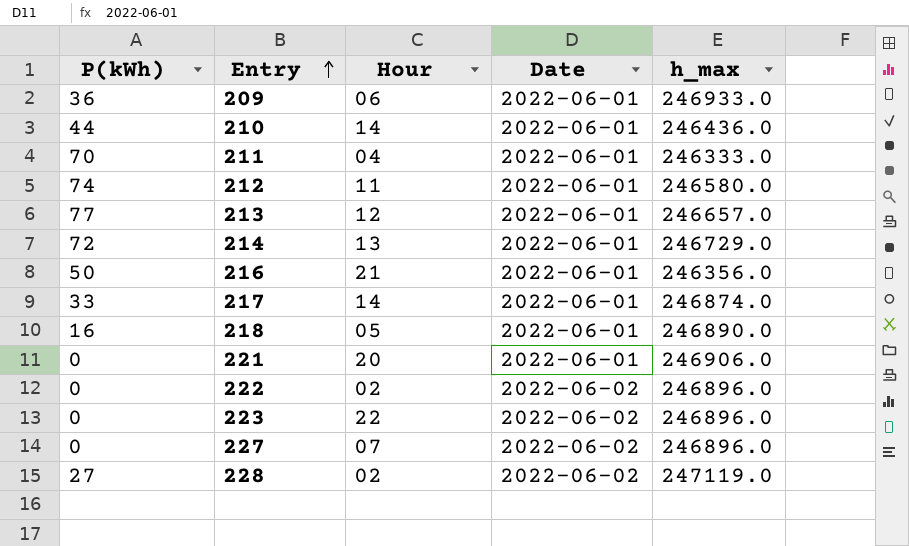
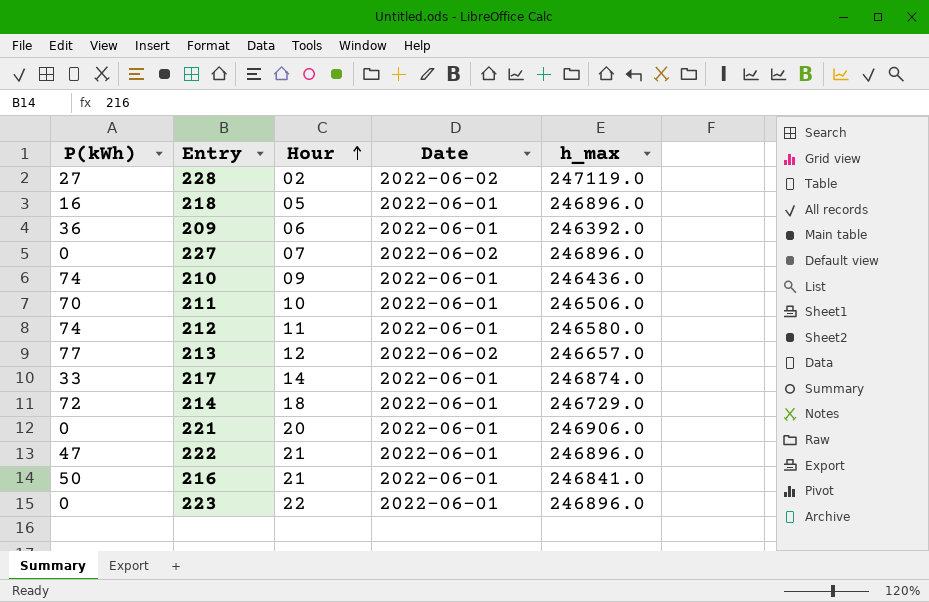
row order: Entry ascending -> Hour ascending
218 | h_max: 246890.0 -> 246896.0
209 | h_max: 246933.0 -> 246392.0
210 | P(kWh): 44 -> 74
210 | Hour: 14 -> 09
211 | Hour: 04 -> 10
211 | h_max: 246333.0 -> 246506.0
213 | Date: 2022-06-01 -> 2022-06-02
214 | Hour: 13 -> 18
222 | P(kWh): 0 -> 47
222 | Hour: 02 -> 21
222 | Date: 2022-06-02 -> 2022-06-01
216 | h_max: 246356.0 -> 246841.0
223 | Date: 2022-06-02 -> 2022-06-01

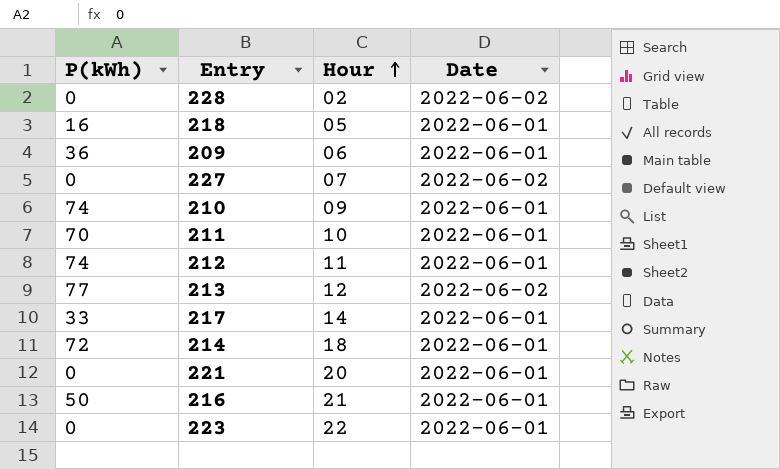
column h_max | position: 5 -> none
row 222: 47 | 21 | 2022-06-01 | 246896.0 -> none
228 | P(kWh): 27 -> 0

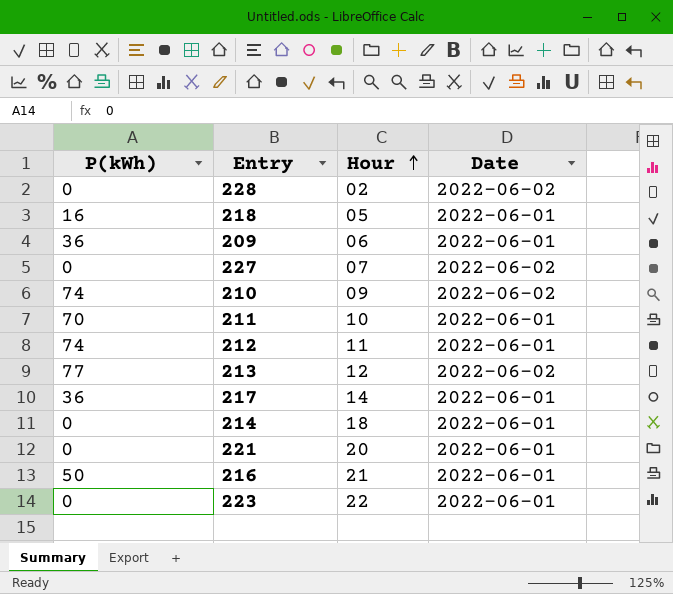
210 | Date: 2022-06-01 -> 2022-06-02
217 | P(kWh): 33 -> 36
214 | P(kWh): 72 -> 0

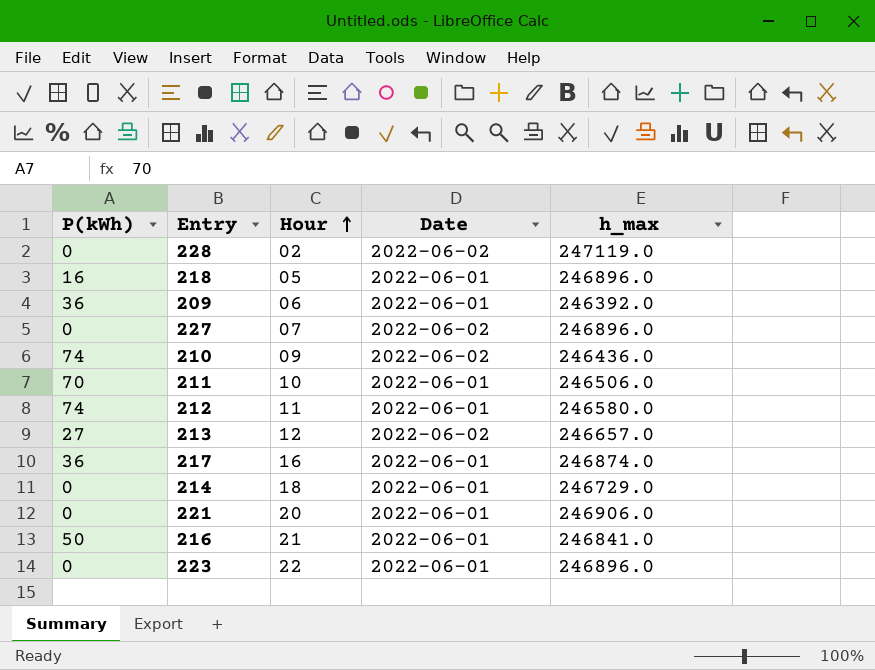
column h_max | position: none -> 5
213 | P(kWh): 77 -> 27
217 | Hour: 14 -> 16

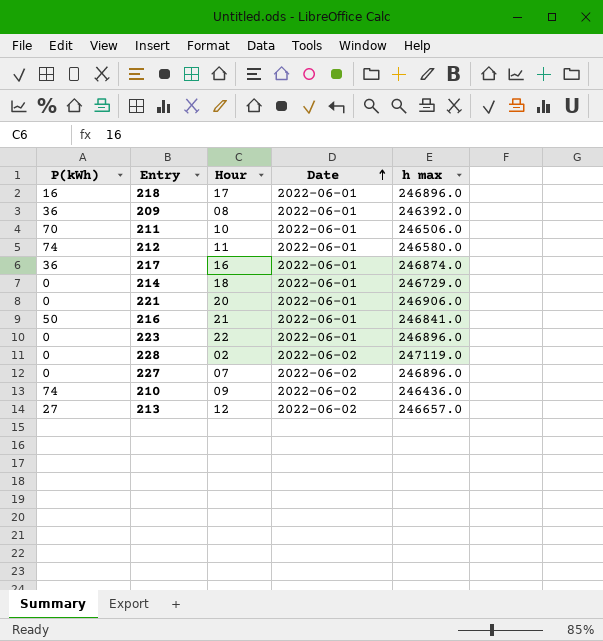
row order: Hour ascending -> Date ascending
column name: h_max -> h max
218 | Hour: 05 -> 17
209 | Hour: 06 -> 08

